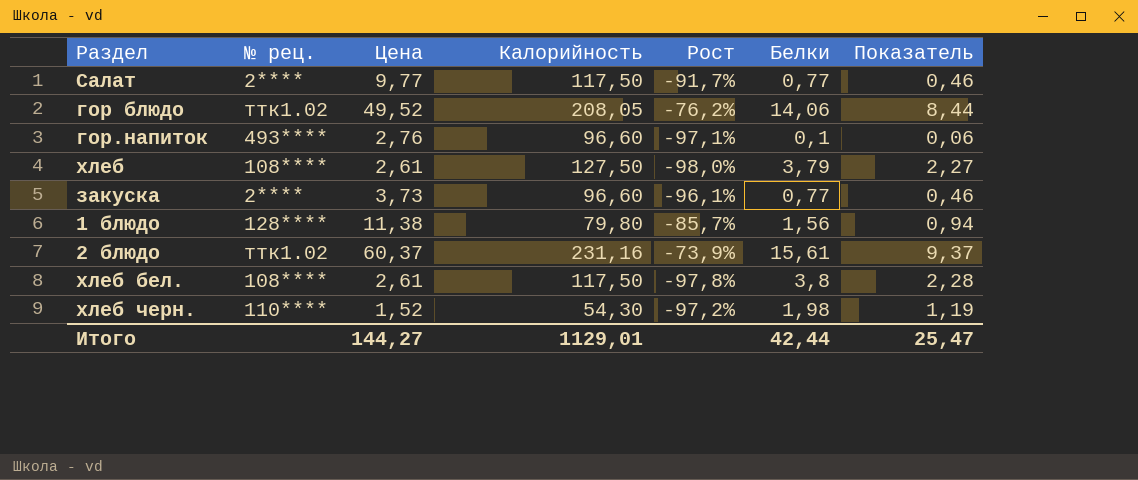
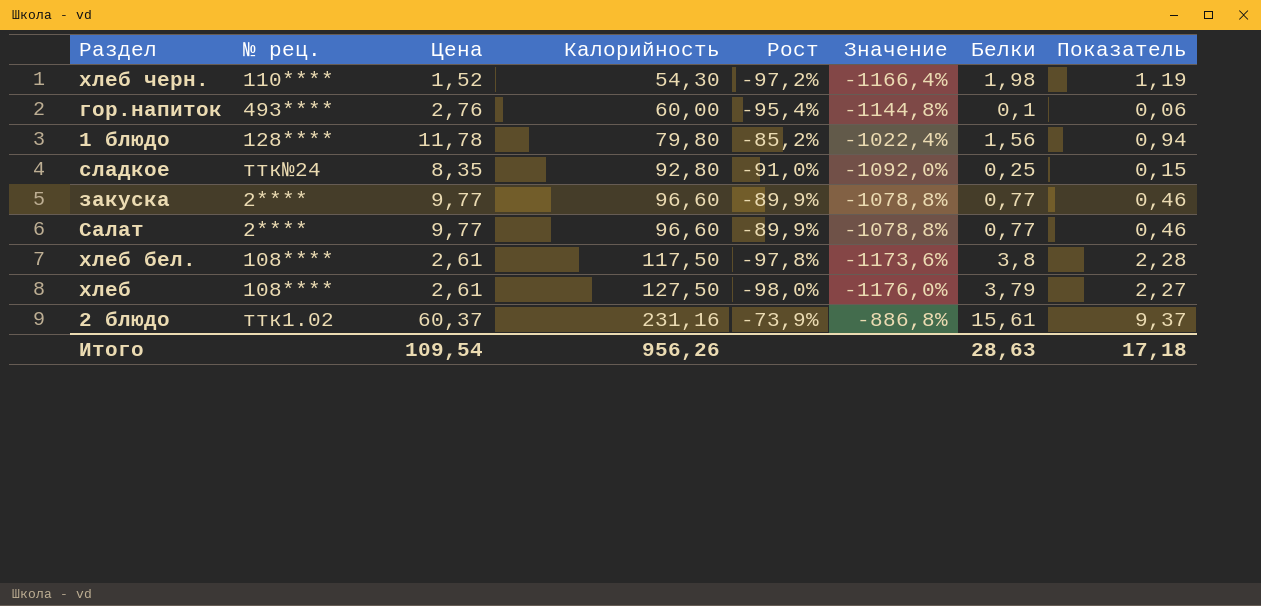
row order: none -> Калорийность ascending
column Значение | formula: none -> [Рост] * 12
row гор блюдо: ттк1.02 | 49,52 | 208,05 | -76,2% | 14,06 | 8,44 -> none
гор.напиток | Калорийность: 96,60 -> 60,00
гор.напиток | Рост: -97,1% -> -95,4%
1 блюдо | Цена: 11,38 -> 11,78
1 блюдо | Рост: -85,7% -> -85,2%
row сладкое: none -> ттк№24 | 8,35 | 92,80 | -91,0% | -1092,0% | 0,25 | 0,15
закуска | Цена: 3,73 -> 9,77
закуска | Рост: -96,1% -> -89,9%
Салат | Калорийность: 117,50 -> 96,60
Салат | Рост: -91,7% -> -89,9%
Итого | Цена: 144,27 -> 109,54
Итого | Калорийность: 1129,01 -> 956,26
Итого | Белки: 42,44 -> 28,63
Итого | Показатель: 25,47 -> 17,18

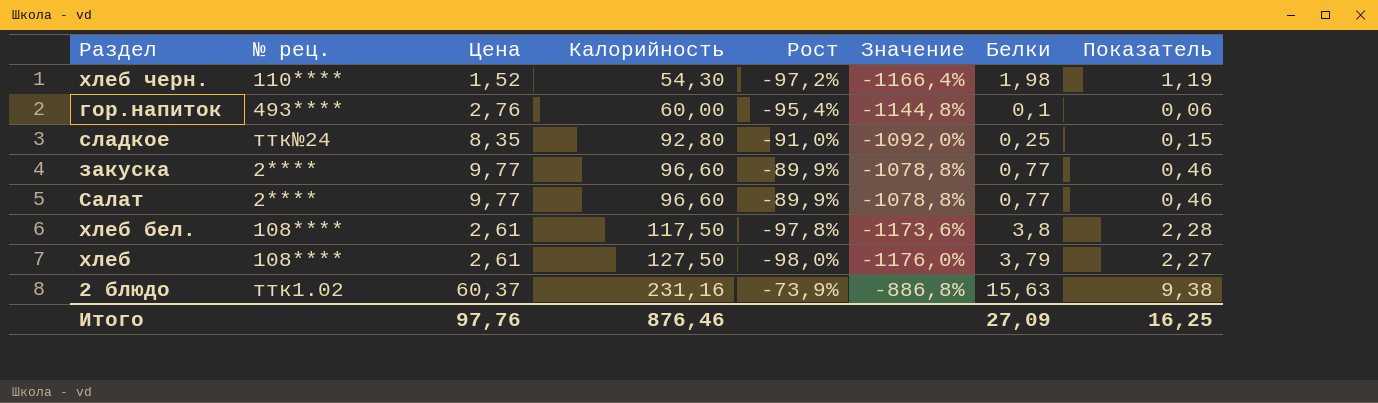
row 1 блюдо: 128**** | 11,78 | 79,80 | -85,2% | -1022,4% | 1,56 | 0,94 -> none
2 блюдо | Белки: 15,61 -> 15,63
2 блюдо | Показатель: 9,37 -> 9,38
Итого | Цена: 109,54 -> 97,76
Итого | Калорийность: 956,26 -> 876,46
Итого | Белки: 28,63 -> 27,09
Итого | Показатель: 17,18 -> 16,25

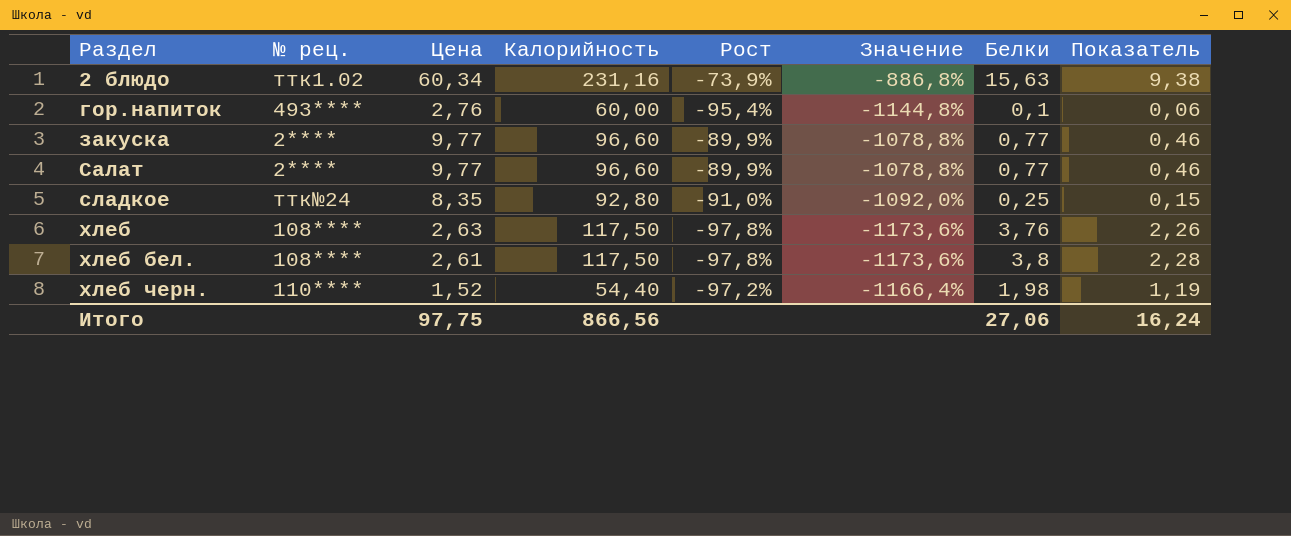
row order: Калорийность ascending -> Раздел ascending
2 блюдо | Цена: 60,37 -> 60,34
хлеб | Цена: 2,61 -> 2,63
хлеб | Калорийность: 127,50 -> 117,50
хлеб | Рост: -98,0% -> -97,8%
хлеб | Значение: -1176,0% -> -1173,6%
хлеб | Белки: 3,79 -> 3,76
хлеб | Показатель: 2,27 -> 2,26
хлеб черн. | Калорийность: 54,30 -> 54,40
Итого | Цена: 97,76 -> 97,75
Итого | Калорийность: 876,46 -> 866,56
Итого | Белки: 27,09 -> 27,06
Итого | Показатель: 16,25 -> 16,24

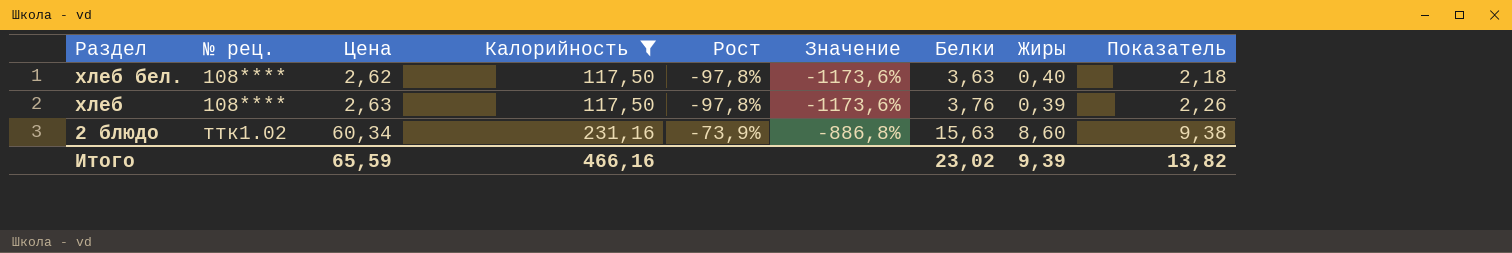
filter: none -> Калорийность >= 117,50
row order: Раздел ascending -> Раздел descending
column Жиры | position: none -> 8
хлеб бел. | Цена: 2,61 -> 2,62
хлеб бел. | Белки: 3,8 -> 3,63
хлеб бел. | Показатель: 2,28 -> 2,18
Итого | Цена: 97,75 -> 65,59
Итого | Калорийность: 866,56 -> 466,16
Итого | Белки: 27,06 -> 23,02
Итого | Показатель: 16,24 -> 13,82

